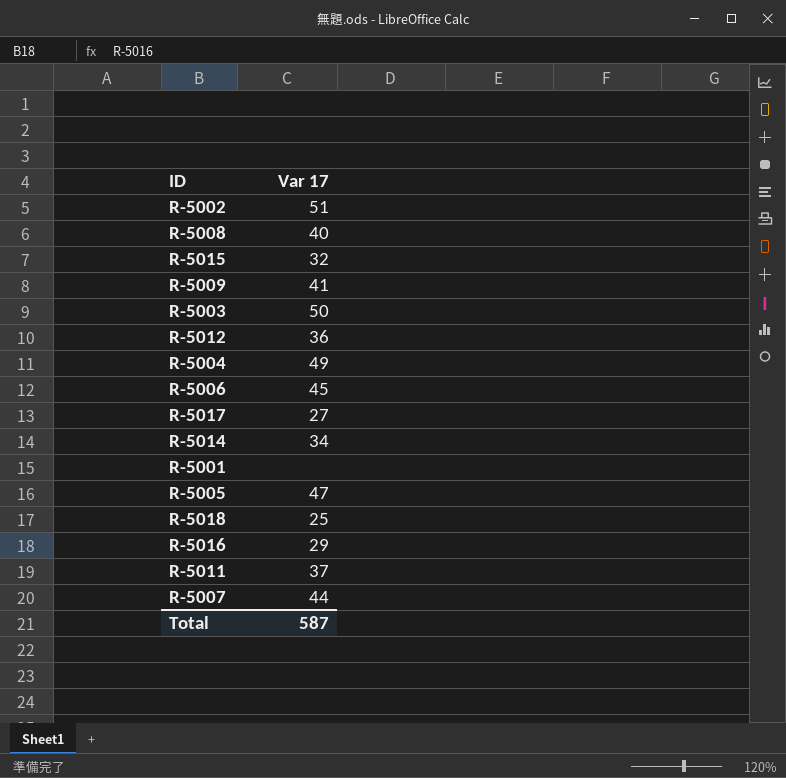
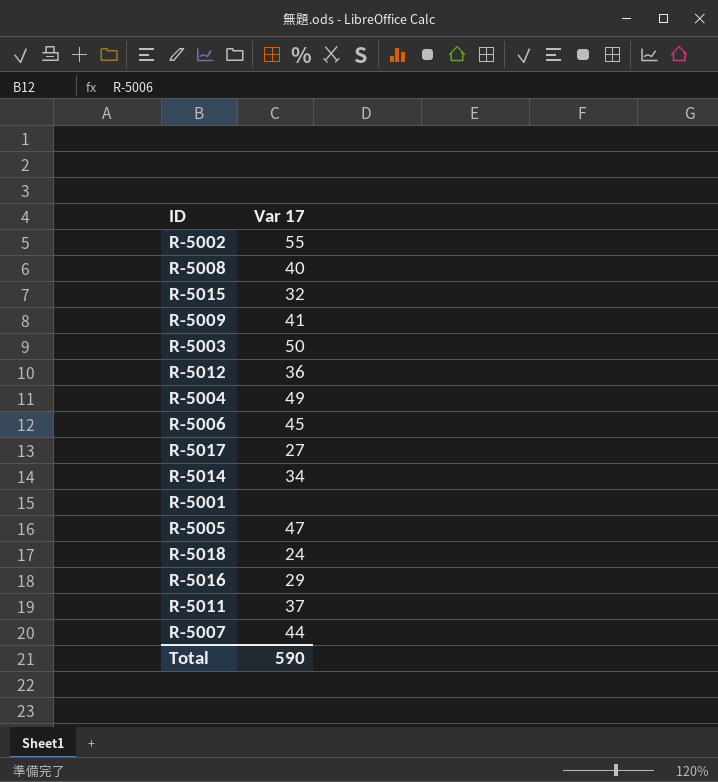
R-5002 | Var 17: 51 -> 55
R-5018 | Var 17: 25 -> 24
Total | Var 17: 587 -> 590

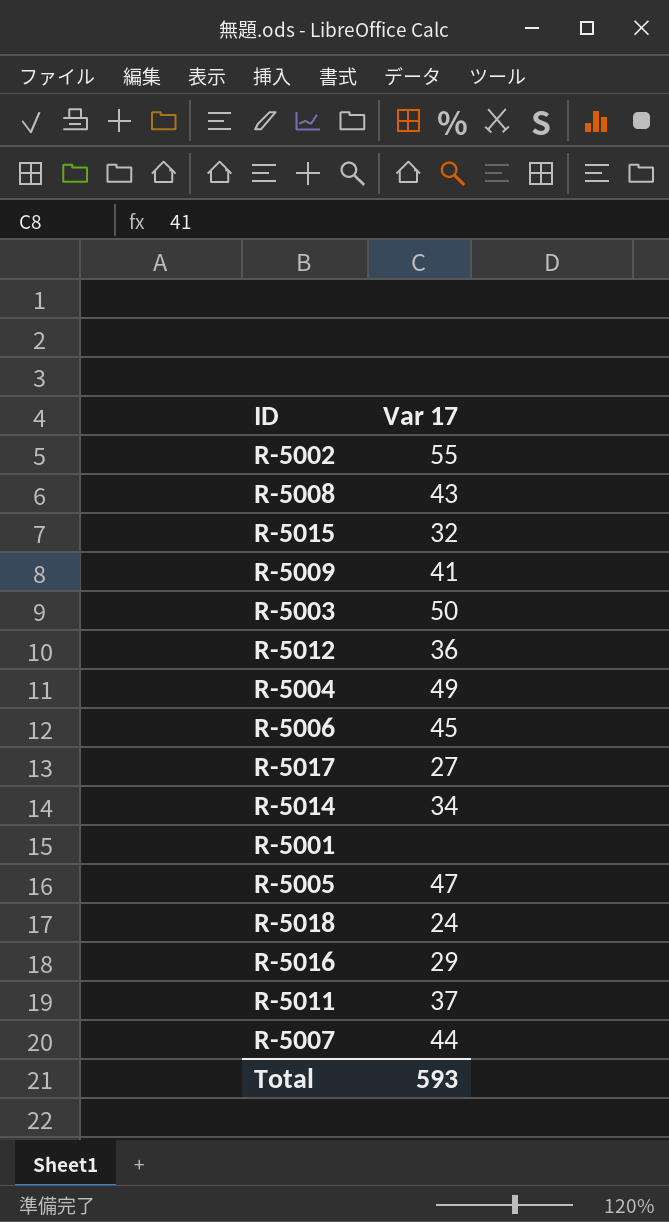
R-5008 | Var 17: 40 -> 43
Total | Var 17: 590 -> 593

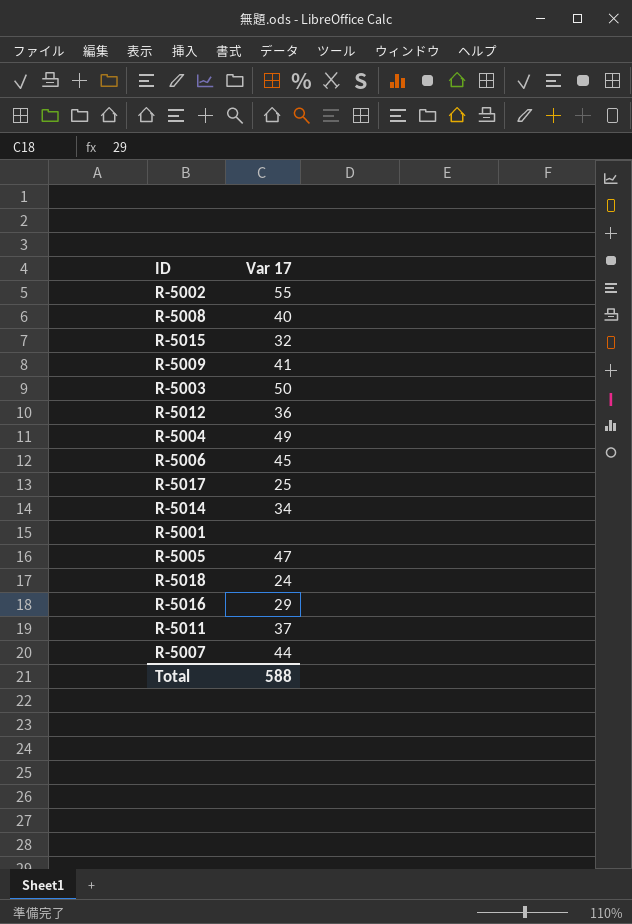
R-5008 | Var 17: 43 -> 40
R-5017 | Var 17: 27 -> 25
Total | Var 17: 593 -> 588

